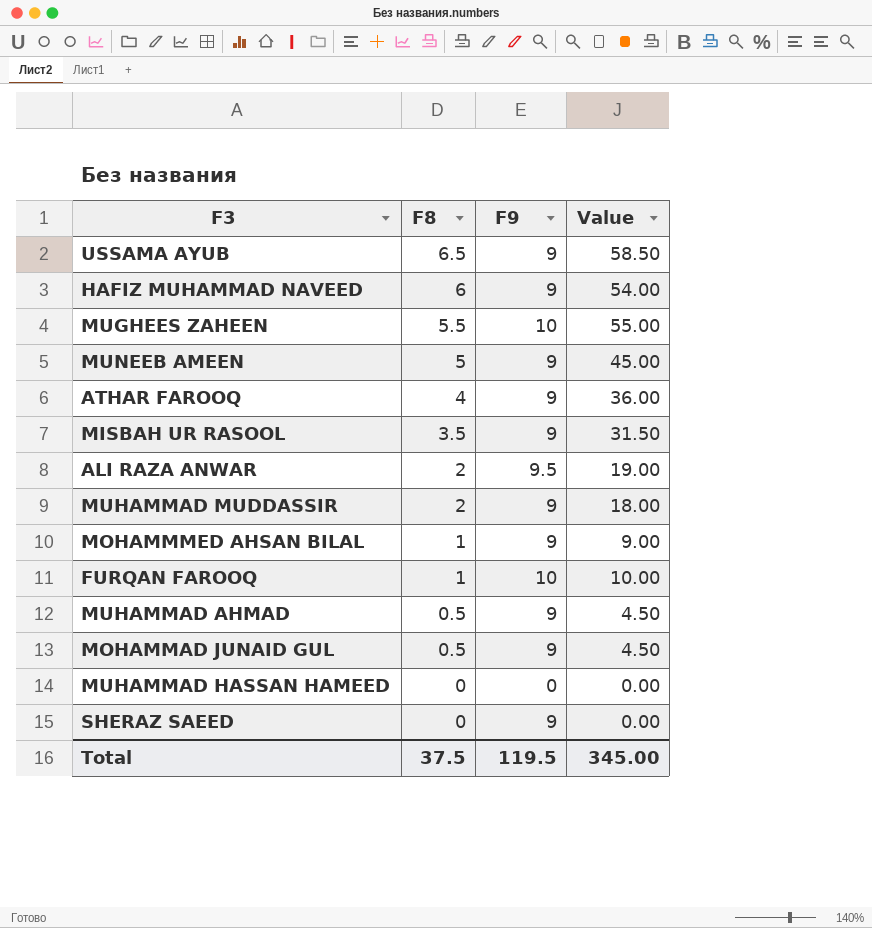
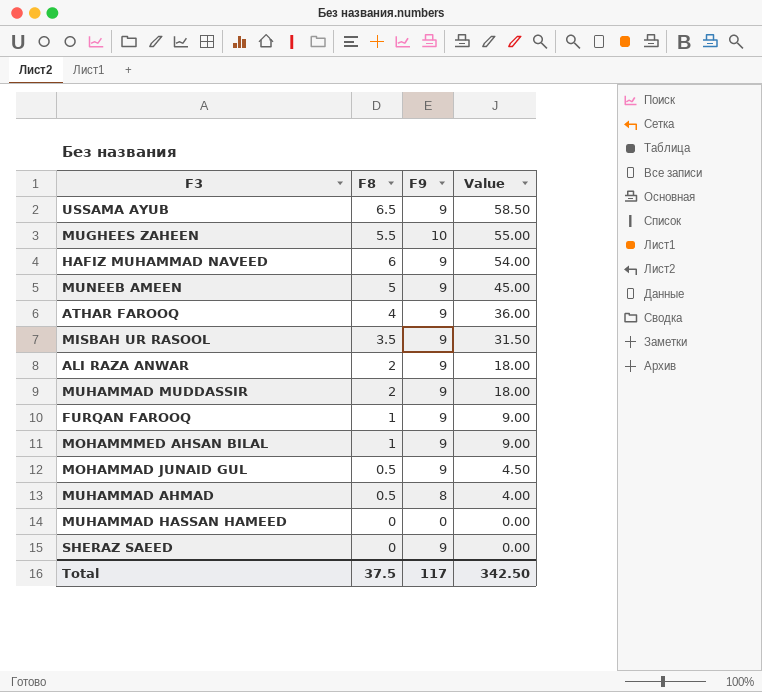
row order: F8 descending -> Value descending
ALI RAZA ANWAR | F9: 9.5 -> 9
ALI RAZA ANWAR | Value: 19.00 -> 18.00
FURQAN FAROOQ | F9: 10 -> 9
FURQAN FAROOQ | Value: 10.00 -> 9.00
MUHAMMAD AHMAD | F9: 9 -> 8
MUHAMMAD AHMAD | Value: 4.50 -> 4.00
Total | F9: 119.5 -> 117
Total | Value: 345.00 -> 342.50

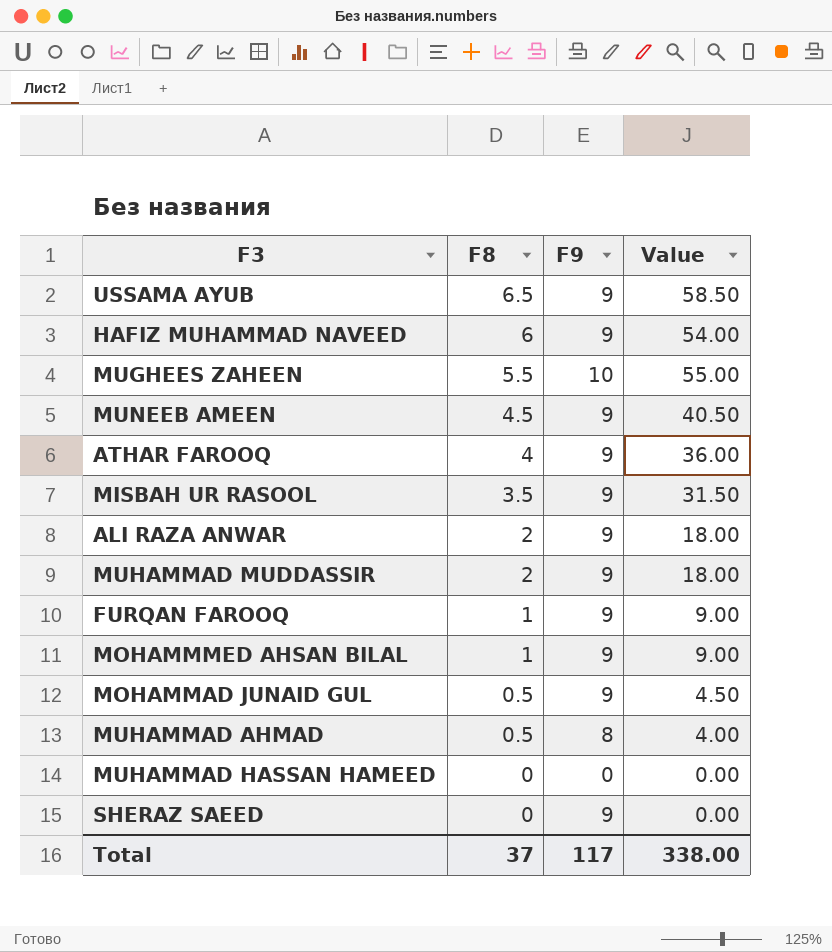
row order: Value descending -> F8 descending
MUNEEB AMEEN | F8: 5 -> 4.5
MUNEEB AMEEN | Value: 45.00 -> 40.50
Total | F8: 37.5 -> 37
Total | Value: 342.50 -> 338.00

